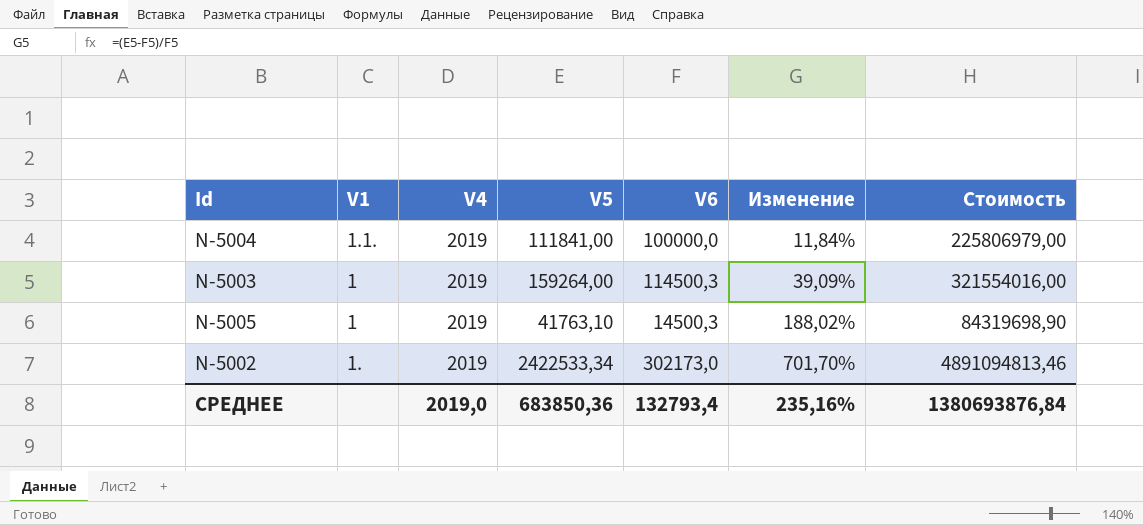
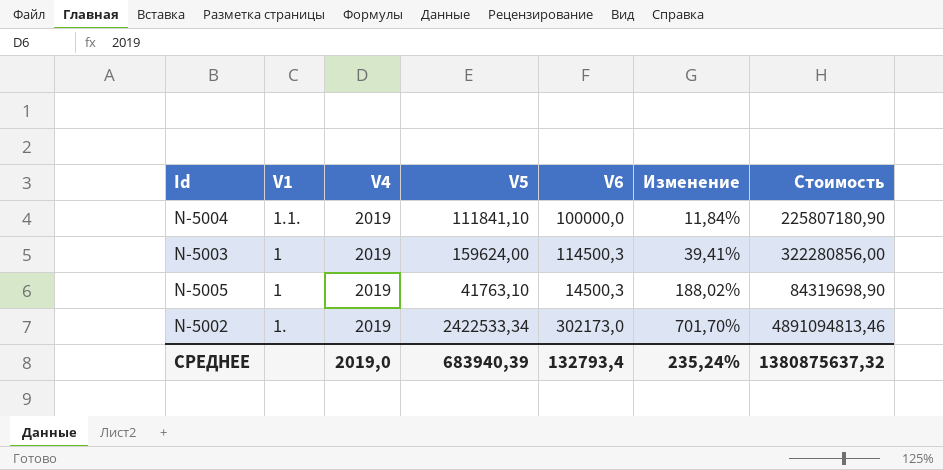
N-5004 | V5: 111841,00 -> 111841,10
N-5004 | Стоимость: 225806979,00 -> 225807180,90
N-5003 | V5: 159264,00 -> 159624,00
N-5003 | Изменение: 39,09% -> 39,41%
N-5003 | Стоимость: 321554016,00 -> 322280856,00
СРЕДНЕЕ | V5: 683850,36 -> 683940,39
СРЕДНЕЕ | Изменение: 235,16% -> 235,24%
СРЕДНЕЕ | Стоимость: 1380693876,84 -> 1380875637,32

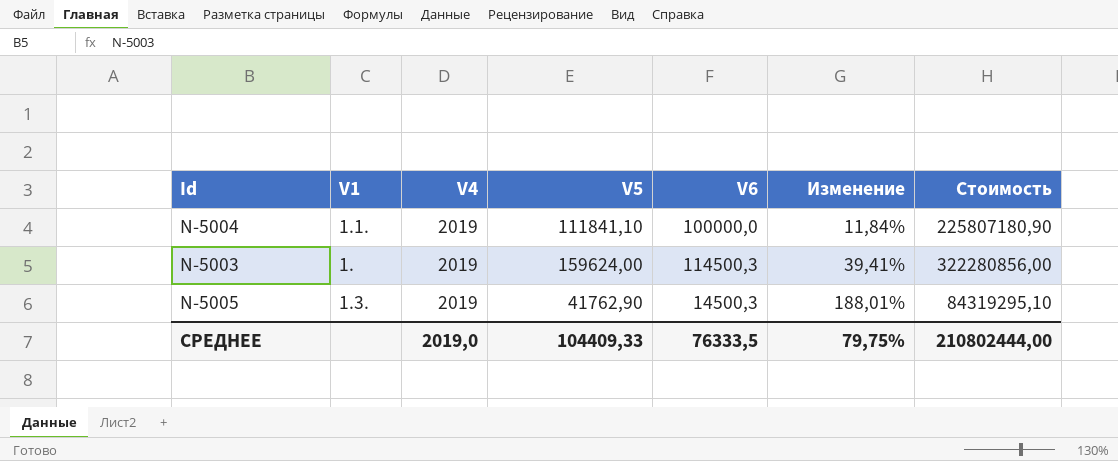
row N-5002: 1. | 2019 | 2422533,34 | 302173,0 | 701,70% | 4891094813,46 -> none
N-5003 | V1: 1 -> 1.
N-5005 | V1: 1 -> 1.3.
N-5005 | V5: 41763,10 -> 41762,90
N-5005 | Изменение: 188,02% -> 188,01%
N-5005 | Стоимость: 84319698,90 -> 84319295,10
СРЕДНЕЕ | V5: 683940,39 -> 104409,33
СРЕДНЕЕ | V6: 132793,4 -> 76333,5
СРЕДНЕЕ | Изменение: 235,24% -> 79,75%
СРЕДНЕЕ | Стоимость: 1380875637,32 -> 210802444,00

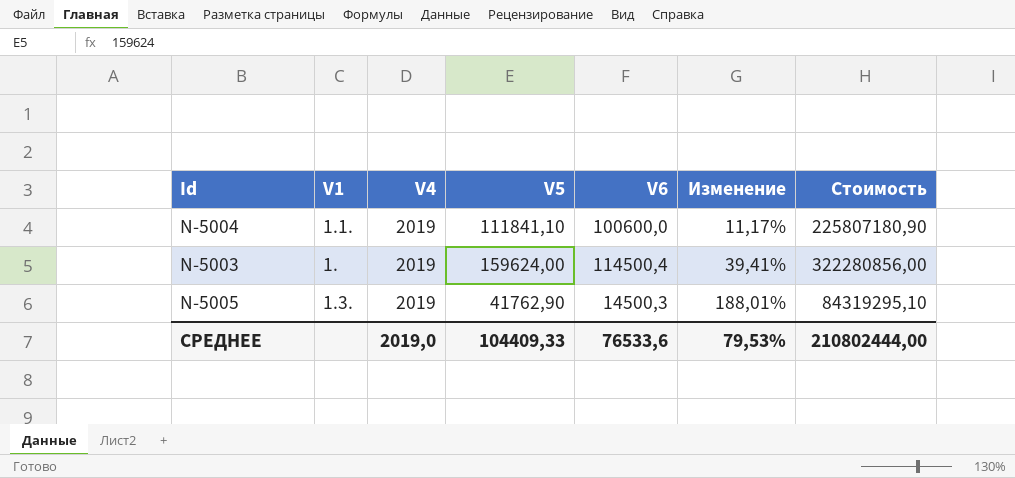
N-5004 | V6: 100000,0 -> 100600,0
N-5004 | Изменение: 11,84% -> 11,17%
N-5003 | V6: 114500,3 -> 114500,4
СРЕДНЕЕ | V6: 76333,5 -> 76533,6
СРЕДНЕЕ | Изменение: 79,75% -> 79,53%

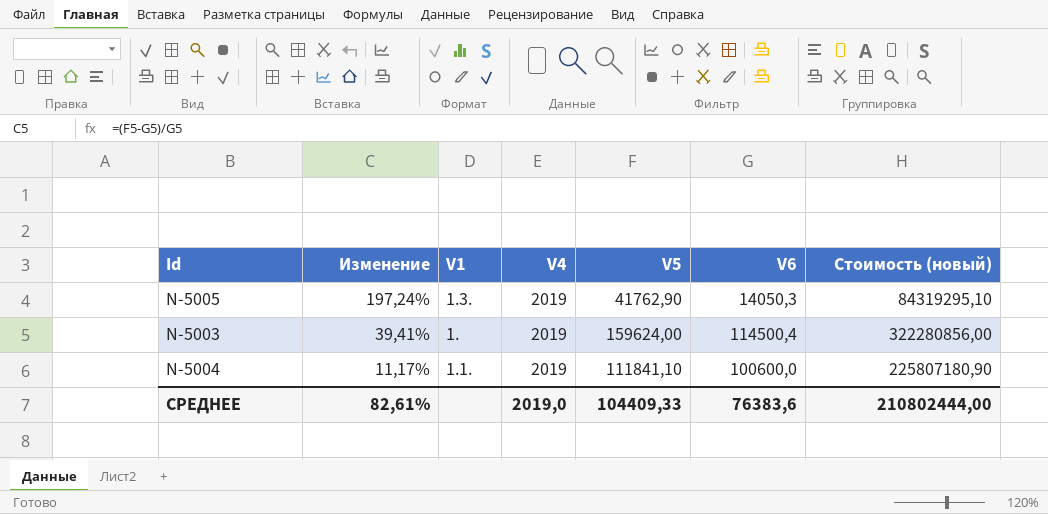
row order: Изменение ascending -> Изменение descending
column Изменение | position: 6 -> 2
column name: Стоимость -> Стоимость (новый)
N-5005 | Изменение: 188,01% -> 197,24%
N-5005 | V6: 14500,3 -> 14050,3
СРЕДНЕЕ | Изменение: 79,53% -> 82,61%
СРЕДНЕЕ | V6: 76533,6 -> 76383,6

